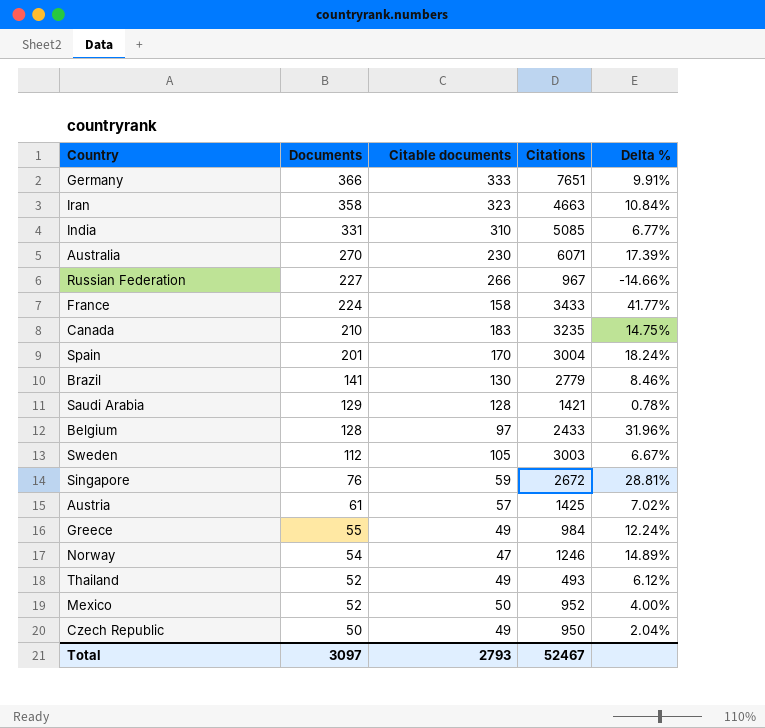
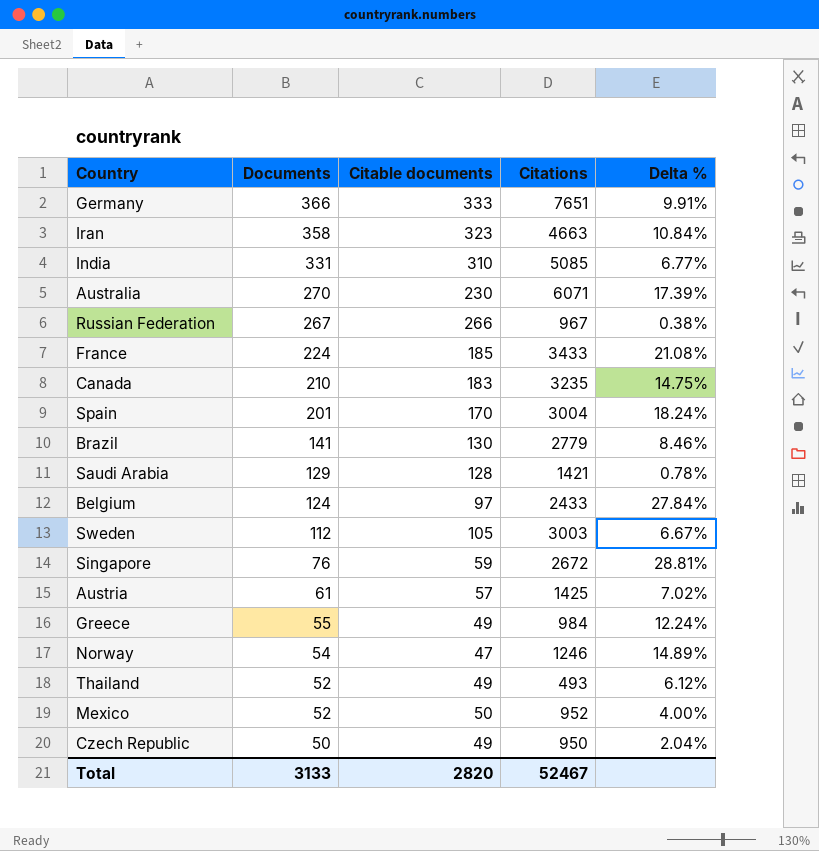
Russian Federation | Documents: 227 -> 267
Russian Federation | Delta %: -14.66% -> 0.38%
France | Citable documents: 158 -> 185
France | Delta %: 41.77% -> 21.08%
Belgium | Documents: 128 -> 124
Belgium | Delta %: 31.96% -> 27.84%
Total | Documents: 3097 -> 3133
Total | Citable documents: 2793 -> 2820

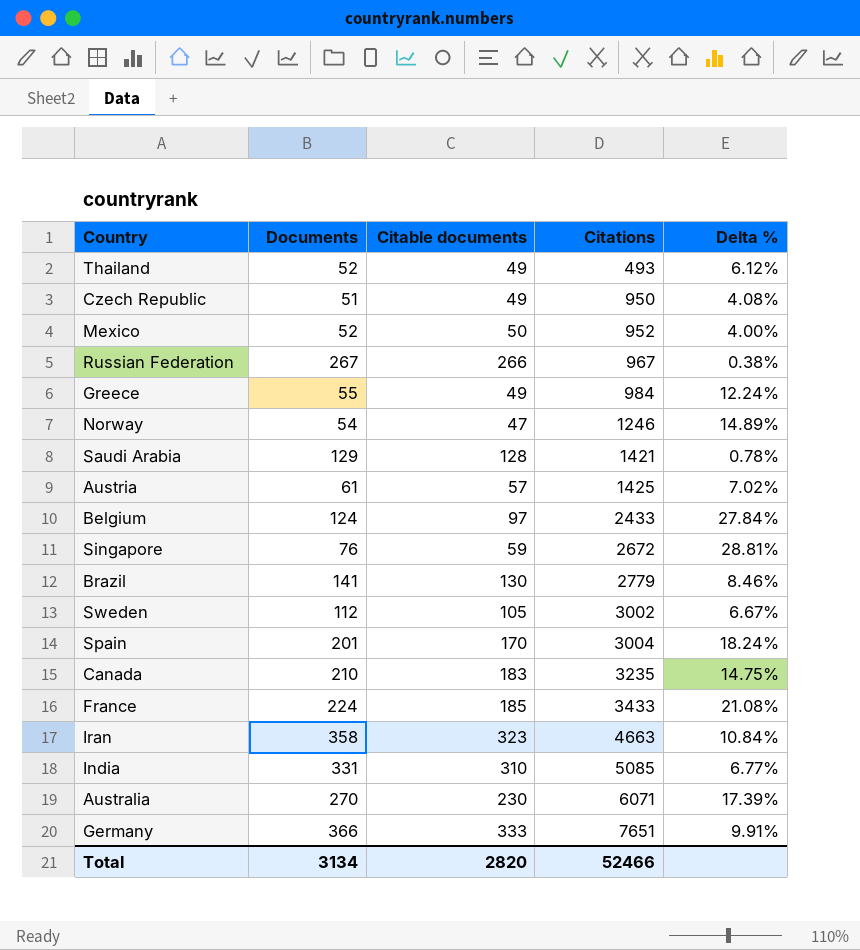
row order: Documents descending -> Citations ascending
Czech Republic | Documents: 50 -> 51
Czech Republic | Delta %: 2.04% -> 4.08%
Sweden | Citations: 3003 -> 3002
Total | Documents: 3133 -> 3134
Total | Citations: 52467 -> 52466

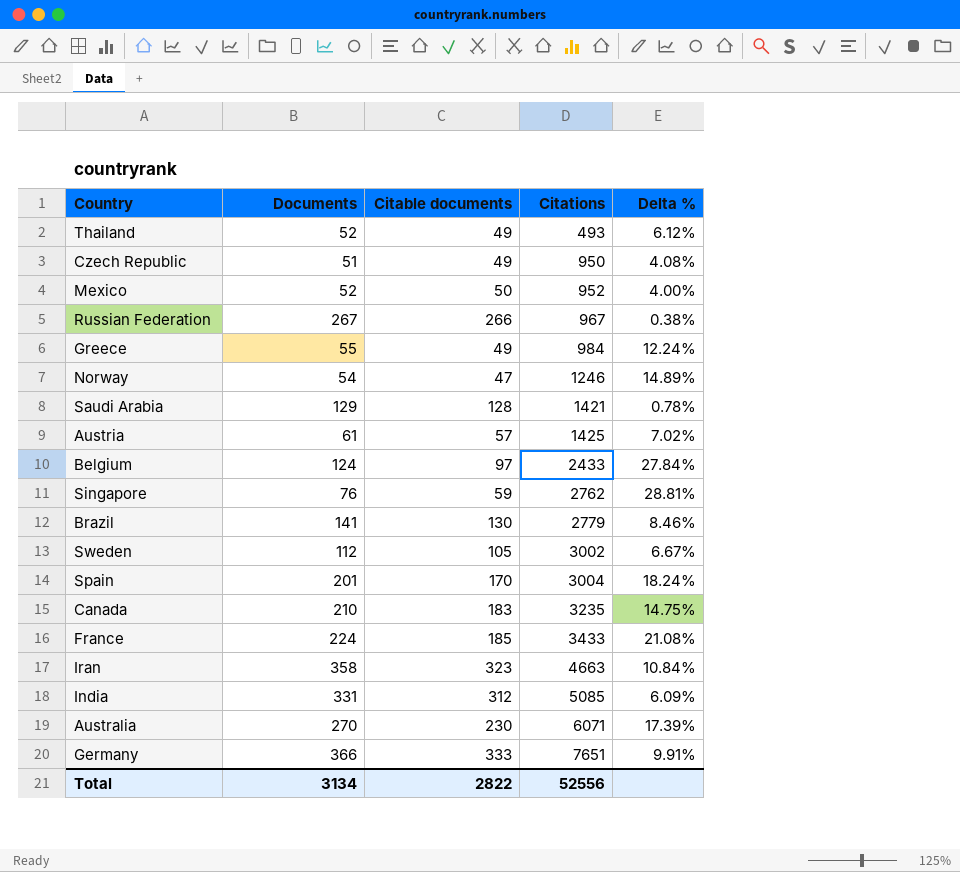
Singapore | Citations: 2672 -> 2762
India | Citable documents: 310 -> 312
India | Delta %: 6.77% -> 6.09%
Total | Citable documents: 2820 -> 2822
Total | Citations: 52466 -> 52556

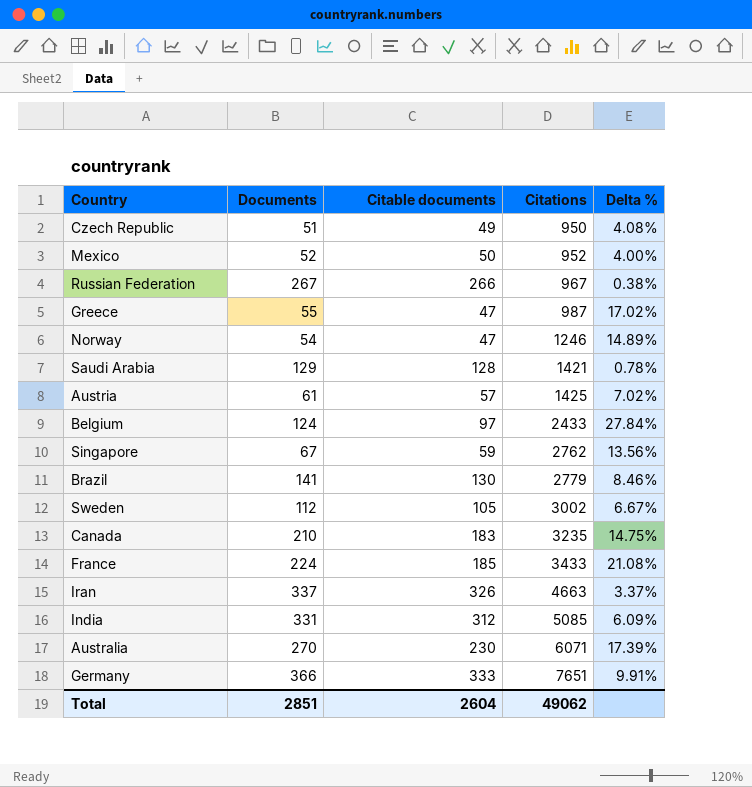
row Thailand: 52 | 49 | 493 | 6.12% -> none
row Spain: 201 | 170 | 3004 | 18.24% -> none
Greece | Citable documents: 49 -> 47
Greece | Citations: 984 -> 987
Greece | Delta %: 12.24% -> 17.02%
Singapore | Documents: 76 -> 67
Singapore | Delta %: 28.81% -> 13.56%
Iran | Documents: 358 -> 337
Iran | Citable documents: 323 -> 326
Iran | Delta %: 10.84% -> 3.37%
Total | Documents: 3134 -> 2851
Total | Citable documents: 2822 -> 2604
Total | Citations: 52556 -> 49062

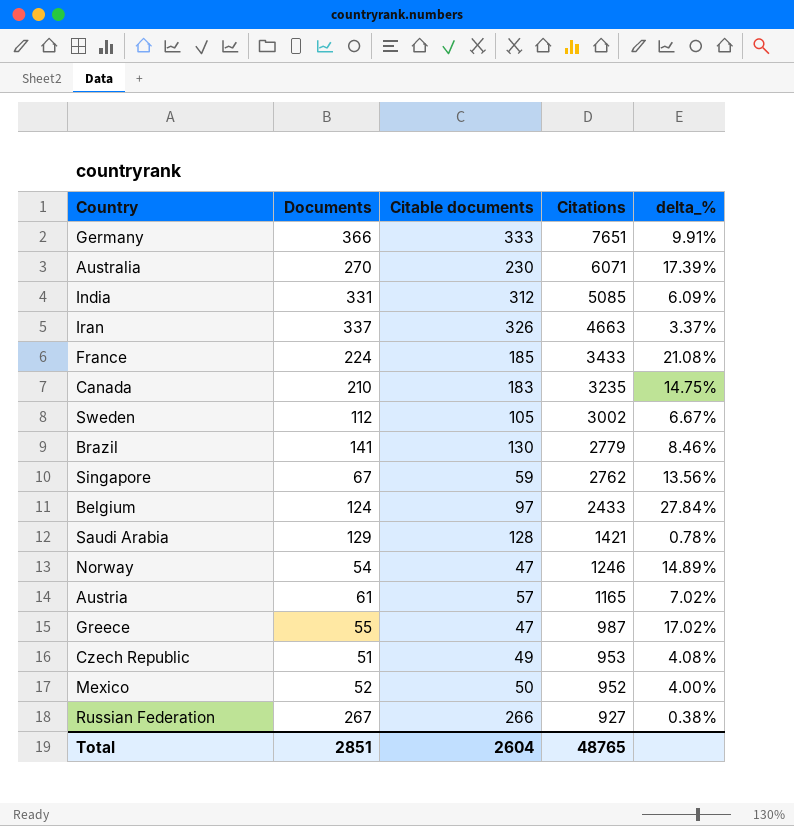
row order: Citations ascending -> Citations descending
column name: Delta % -> delta_%
Austria | Citations: 1425 -> 1165
Czech Republic | Citations: 950 -> 953
Russian Federation | Citations: 967 -> 927
Total | Citations: 49062 -> 48765

